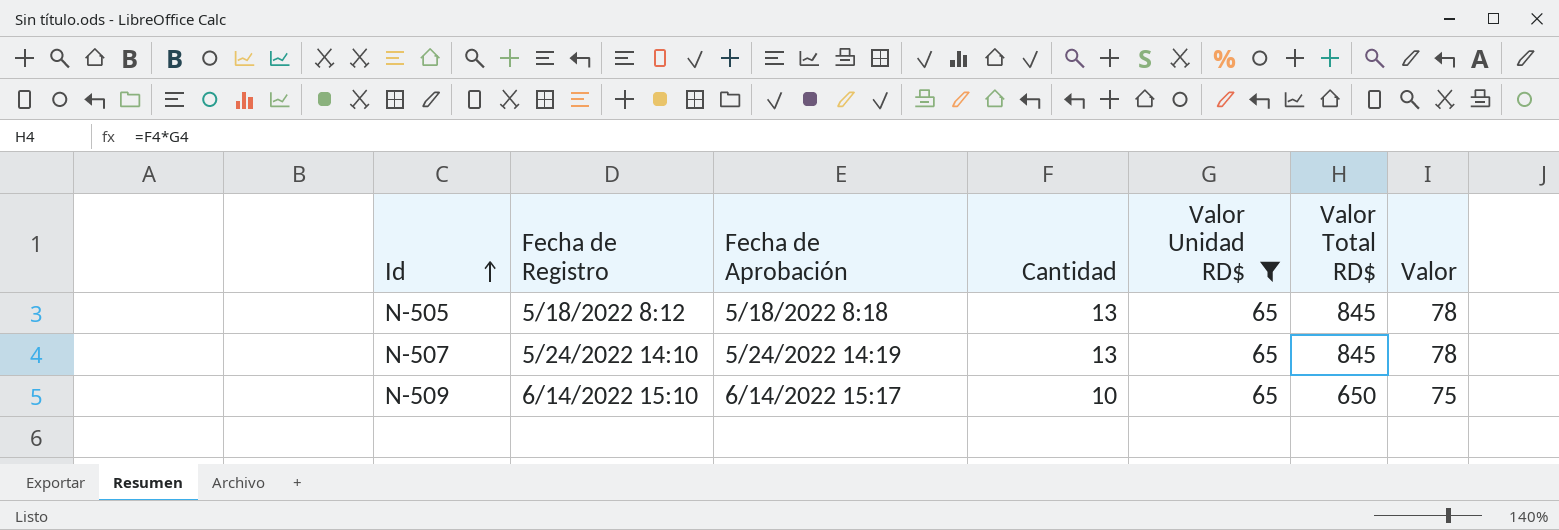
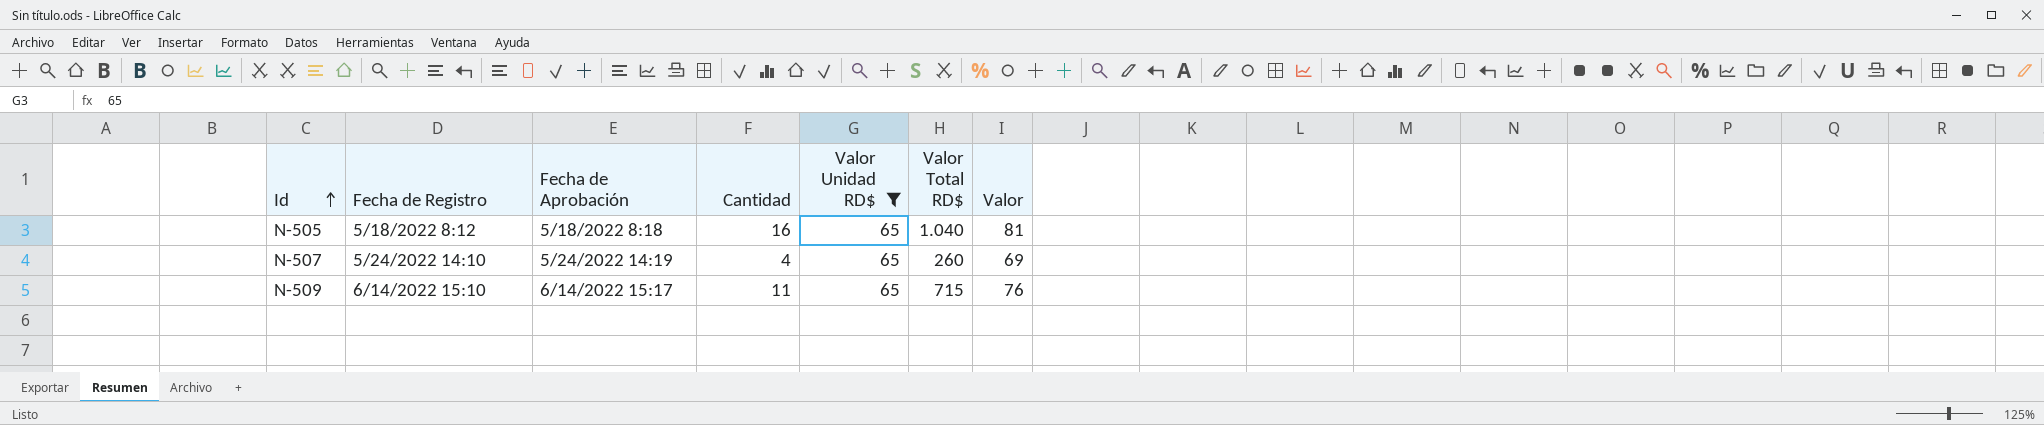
N-505 | Cantidad: 13 -> 16
N-505 | Valor Total RD$: 845 -> 1.040
N-505 | Valor: 78 -> 81
N-507 | Cantidad: 13 -> 4
N-507 | Valor Total RD$: 845 -> 260
N-507 | Valor: 78 -> 69
N-509 | Cantidad: 10 -> 11
N-509 | Valor Total RD$: 650 -> 715
N-509 | Valor: 75 -> 76

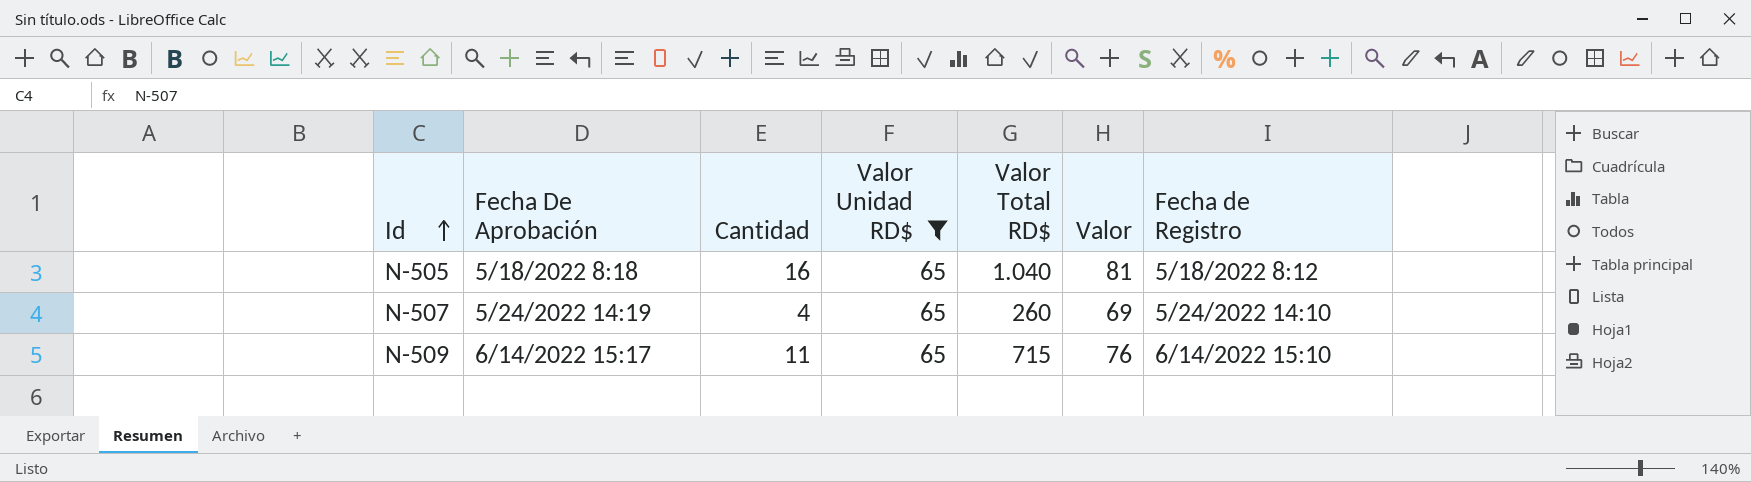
column name: Fecha de Aprobación -> Fecha De Aprobación
column Fecha de Registro | position: 2 -> 7

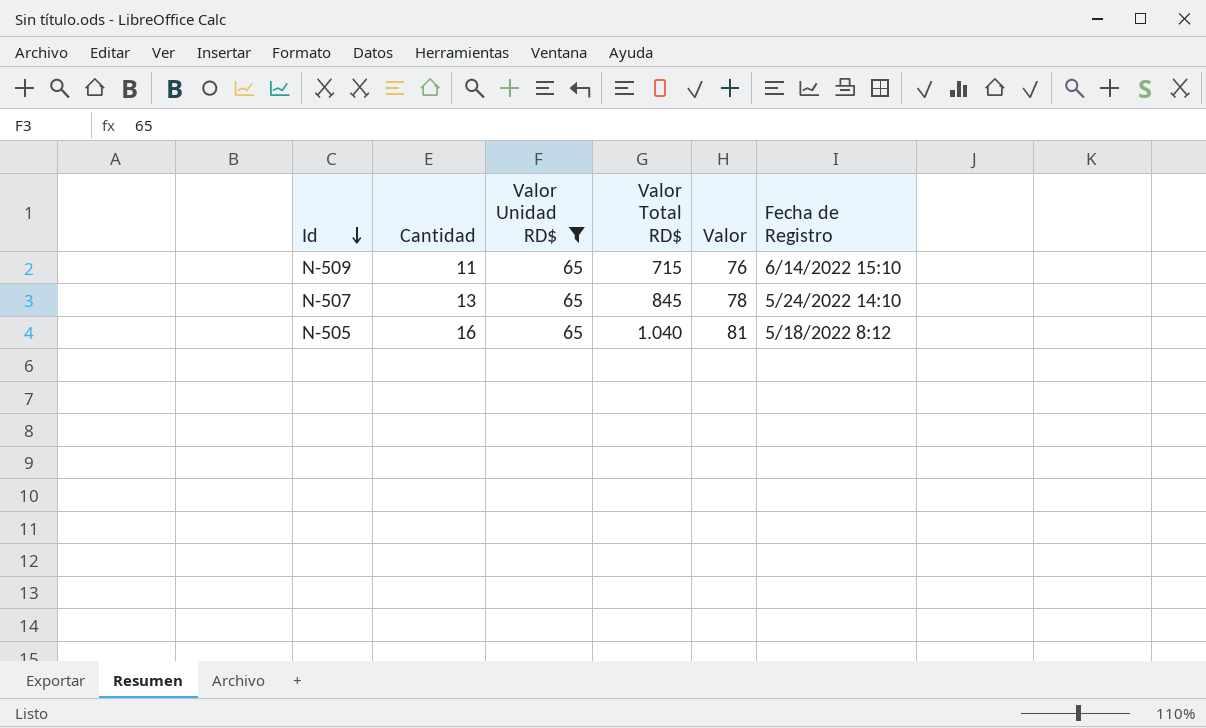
row order: Id ascending -> Id descending
column Fecha De Aprobación | position: 2 -> none
N-507 | Cantidad: 4 -> 13
N-507 | Valor Total RD$: 260 -> 845
N-507 | Valor: 69 -> 78

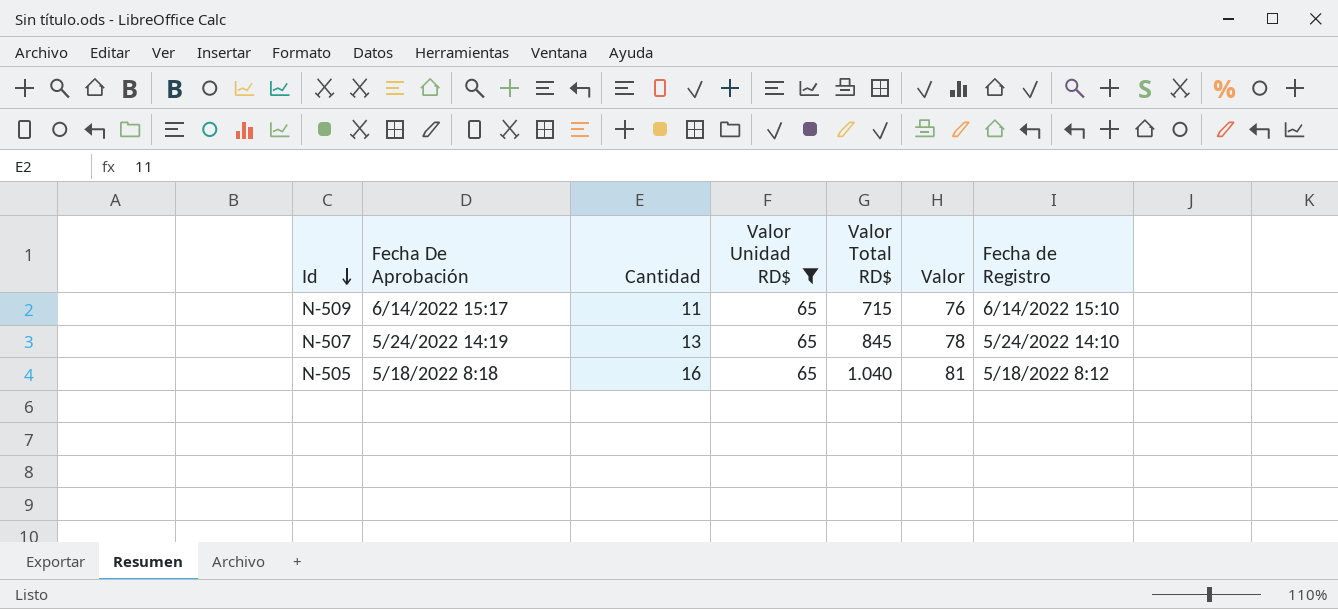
column Fecha De Aprobación | position: none -> 2

